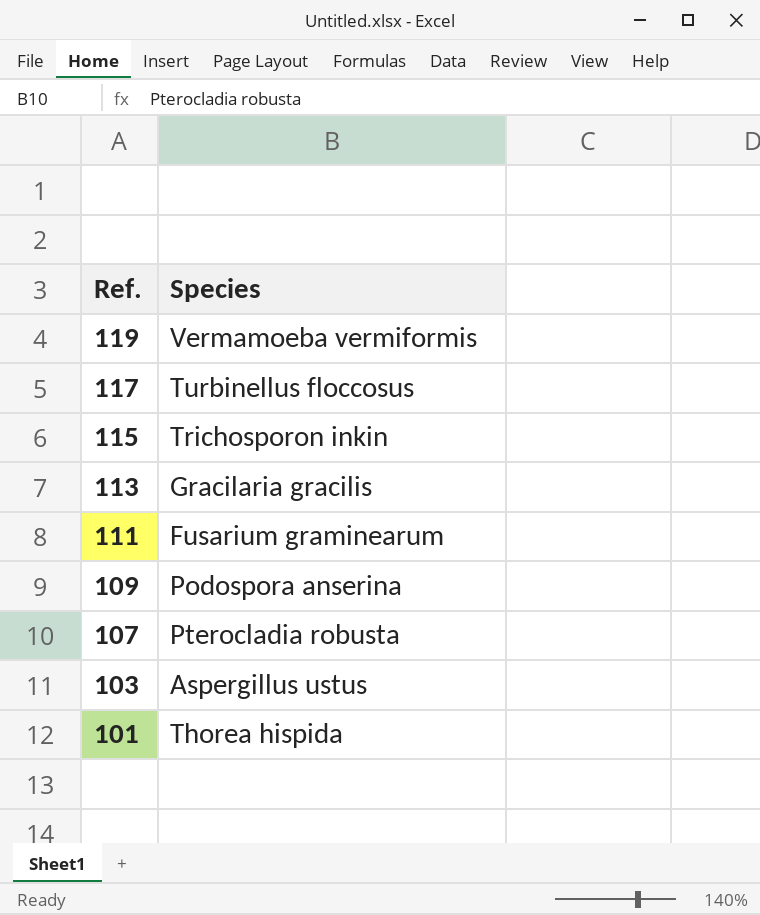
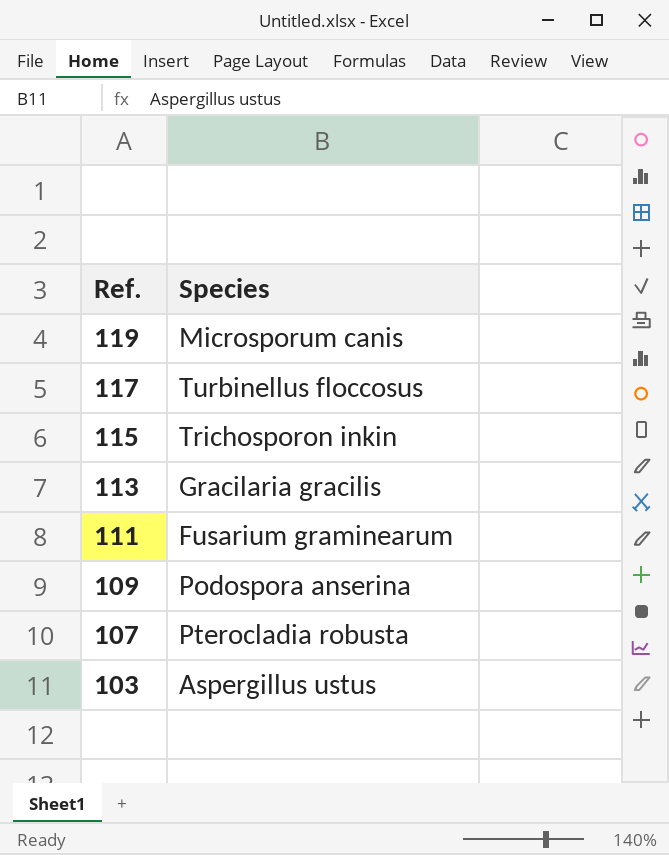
row 101: Thorea hispida -> none
119 | Species: Vermamoeba vermiformis -> Microsporum canis

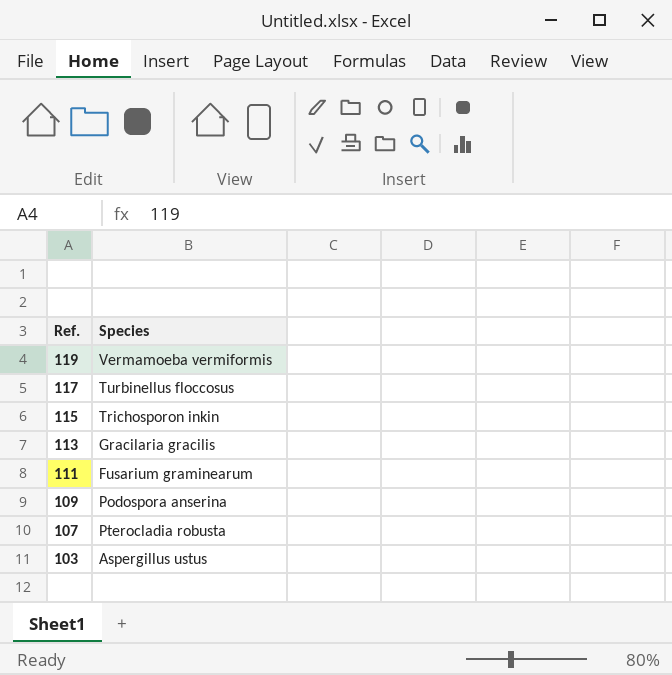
119 | Species: Microsporum canis -> Vermamoeba vermiformis

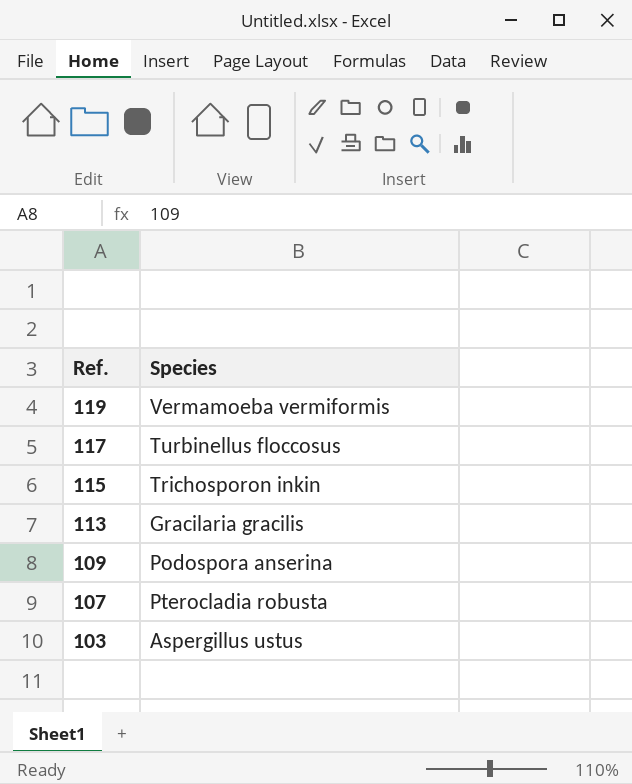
row 111: Fusarium graminearum -> none

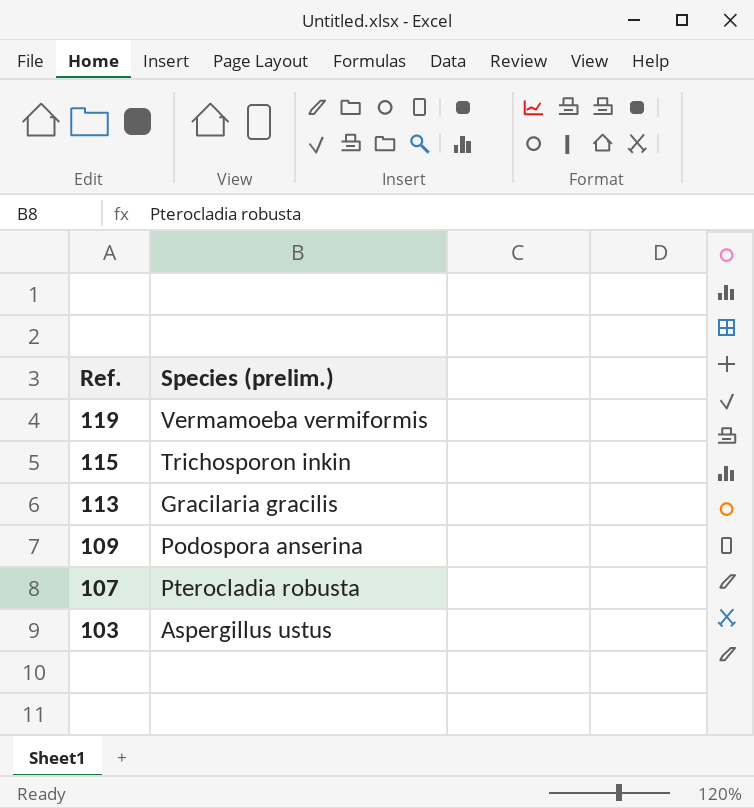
column name: Species -> Species (prelim.)
row 117: Turbinellus floccosus -> none

